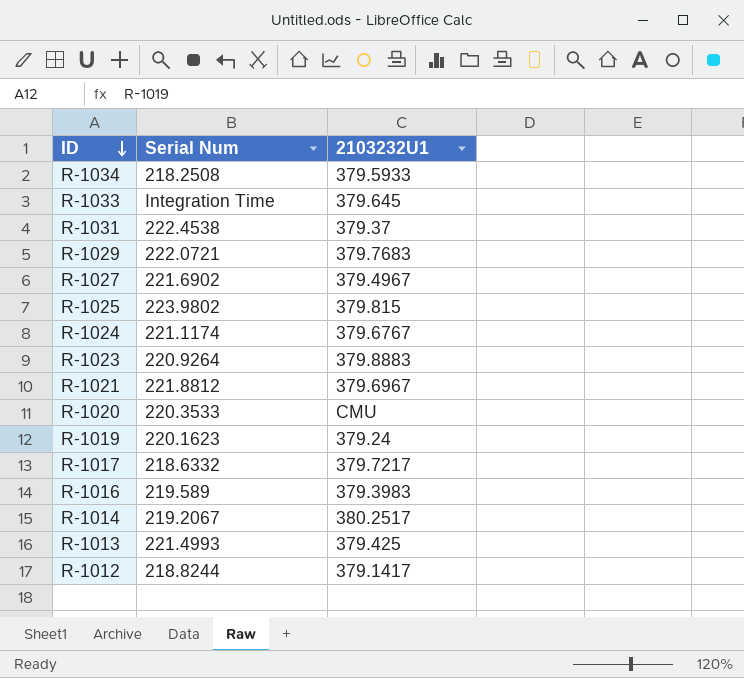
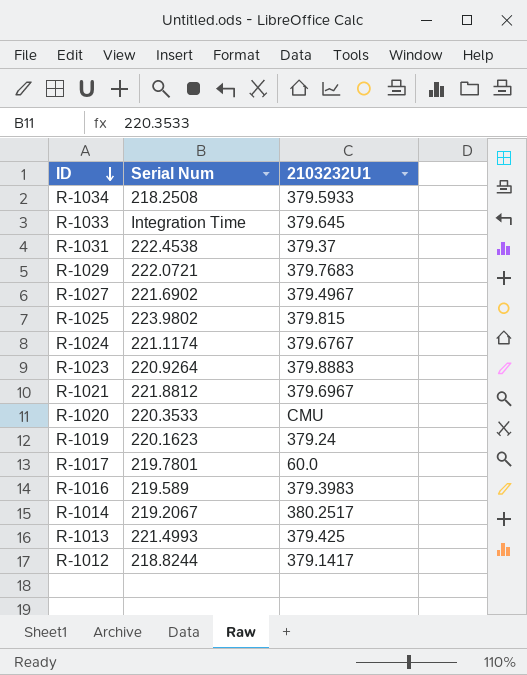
R-1017 | Serial Num: 218.6332 -> 219.7801
R-1017 | 2103232U1: 379.7217 -> 60.0

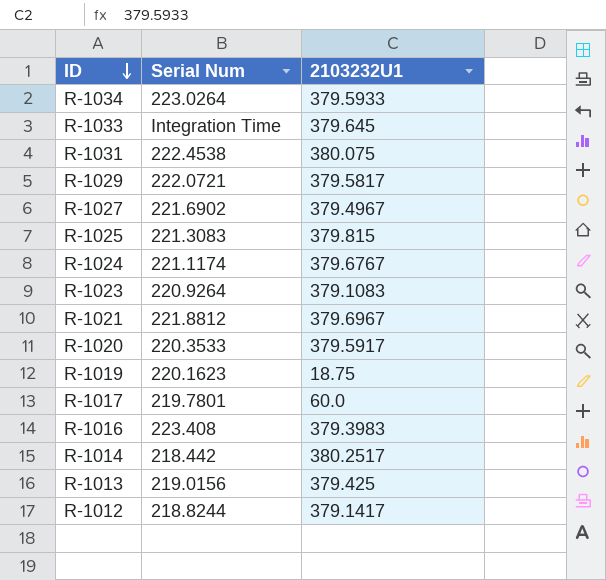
R-1034 | Serial Num: 218.2508 -> 223.0264
R-1031 | 2103232U1: 379.37 -> 380.075
R-1029 | 2103232U1: 379.7683 -> 379.5817
R-1025 | Serial Num: 223.9802 -> 221.3083
R-1023 | 2103232U1: 379.8883 -> 379.1083
R-1020 | 2103232U1: CMU -> 379.5917
R-1019 | 2103232U1: 379.24 -> 18.75
R-1016 | Serial Num: 219.589 -> 223.408
R-1014 | Serial Num: 219.2067 -> 218.442
R-1013 | Serial Num: 221.4993 -> 219.0156

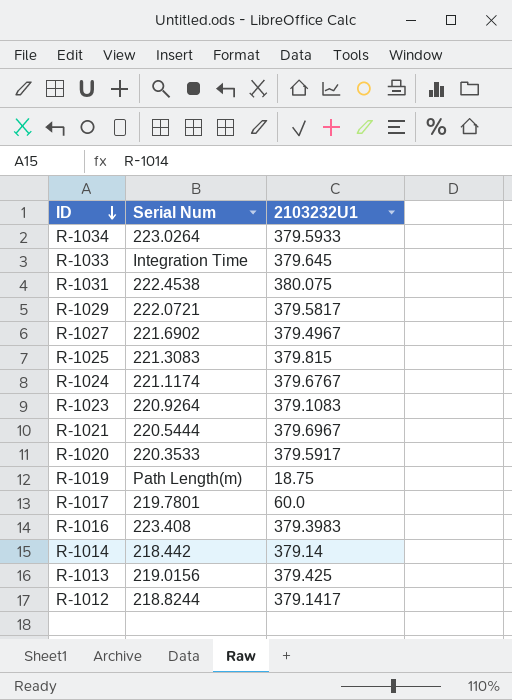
R-1021 | Serial Num: 221.8812 -> 220.5444
R-1019 | Serial Num: 220.1623 -> Path Length(m)
R-1014 | 2103232U1: 380.2517 -> 379.14

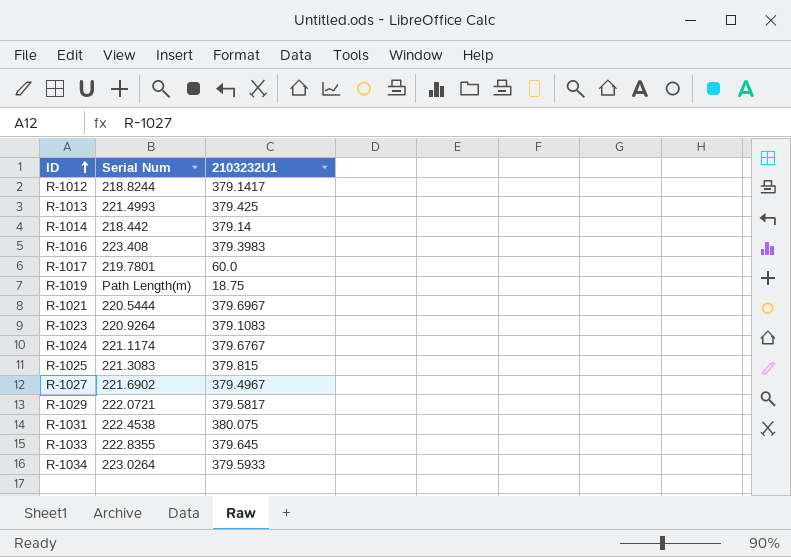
row order: ID descending -> ID ascending
row R-1020: 220.3533 | 379.5917 -> none
R-1013 | Serial Num: 219.0156 -> 221.4993
R-1033 | Serial Num: Integration Time -> 222.8355

